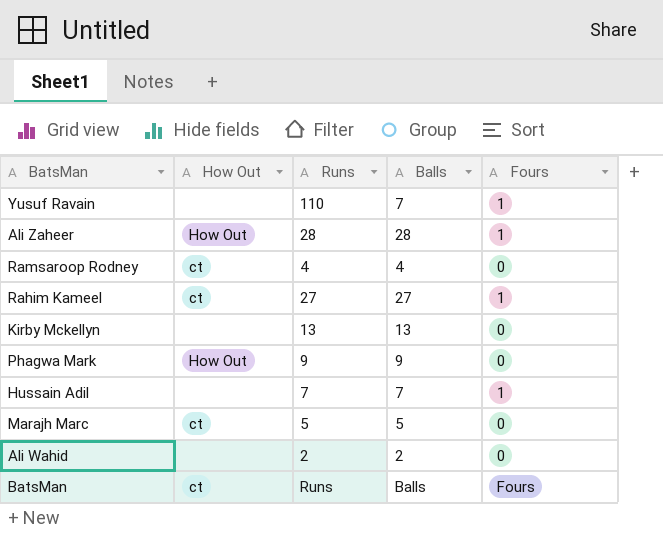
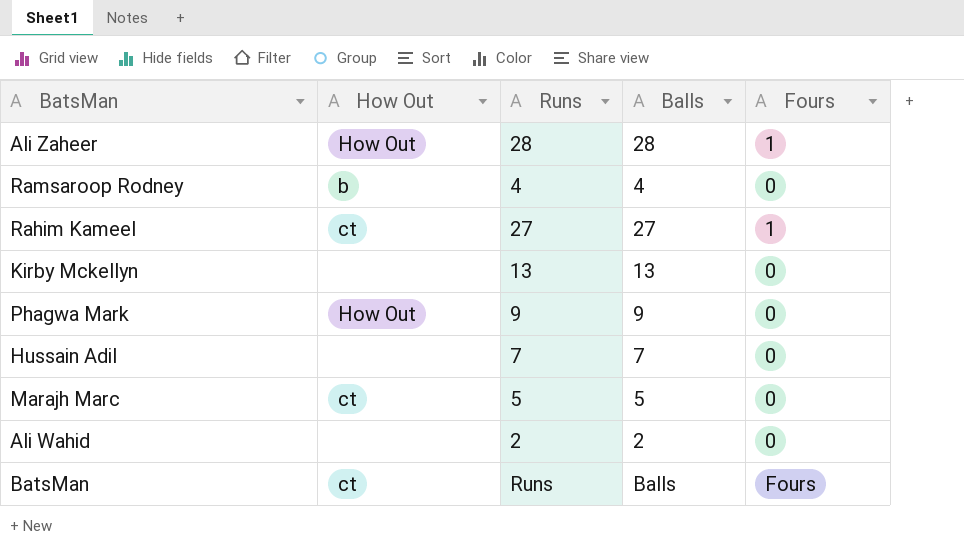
row Yusuf Ravain: none | 110 | 7 | 1 -> none
Ramsaroop Rodney | How Out: ct -> b
Hussain Adil | Fours: 1 -> 0

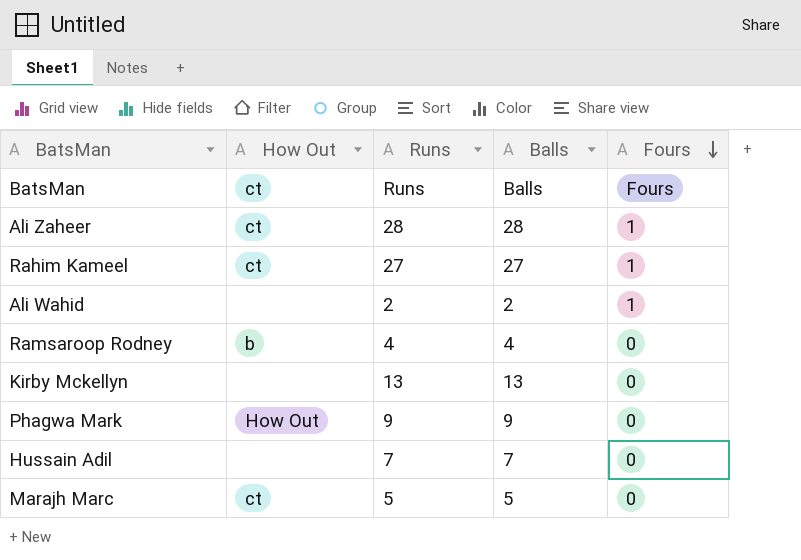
row order: none -> Fours descending
Ali Zaheer | How Out: How Out -> ct
Ali Wahid | Fours: 0 -> 1

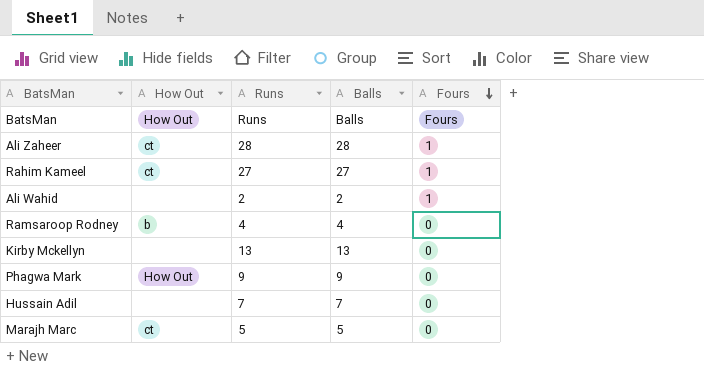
BatsMan | How Out: ct -> How Out

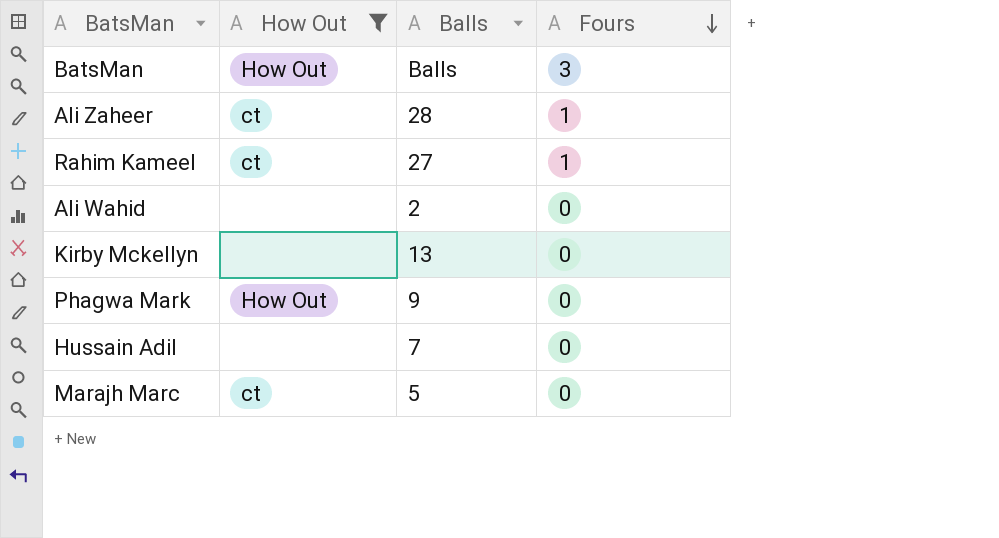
filter: none -> How Out != b
column Runs | position: 3 -> none
BatsMan | Fours: Fours -> 3
Ali Wahid | Fours: 1 -> 0

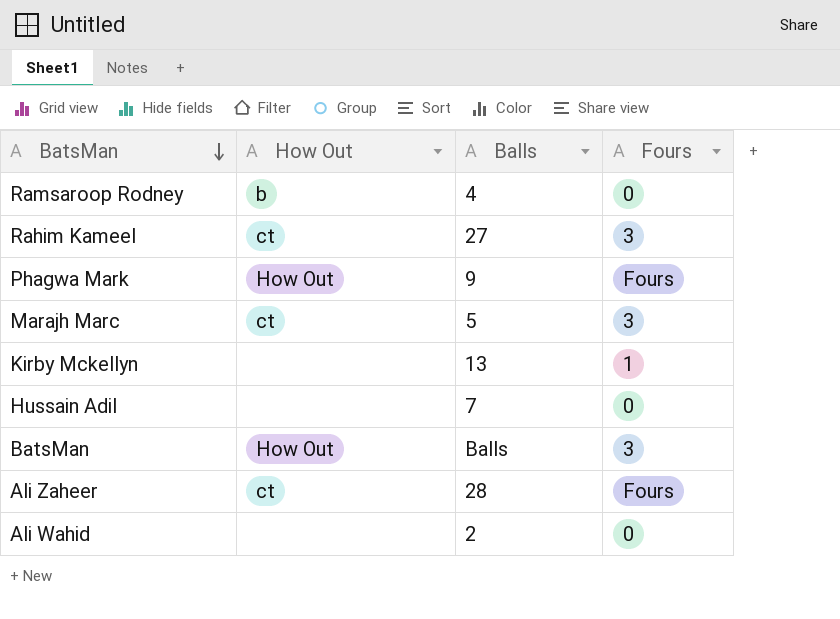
filter: How Out != b -> none
row order: Fours descending -> BatsMan descending
Rahim Kameel | Fours: 1 -> 3
Phagwa Mark | Fours: 0 -> Fours
Marajh Marc | Fours: 0 -> 3
Kirby Mckellyn | Fours: 0 -> 1
Ali Zaheer | Fours: 1 -> Fours

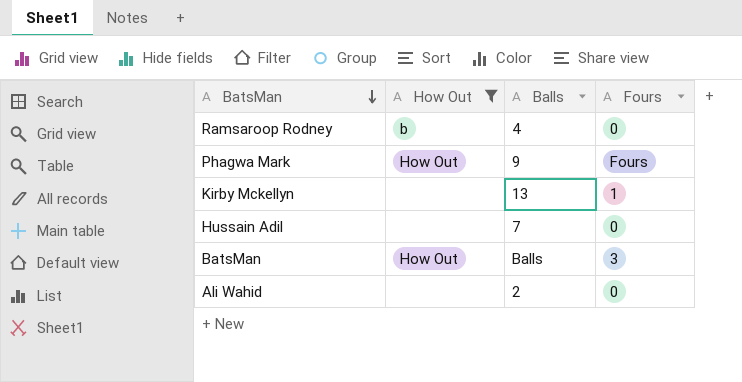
filter: none -> How Out != ct

